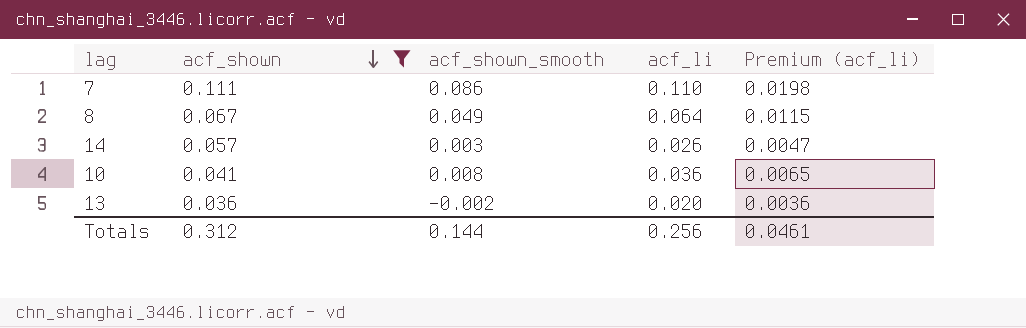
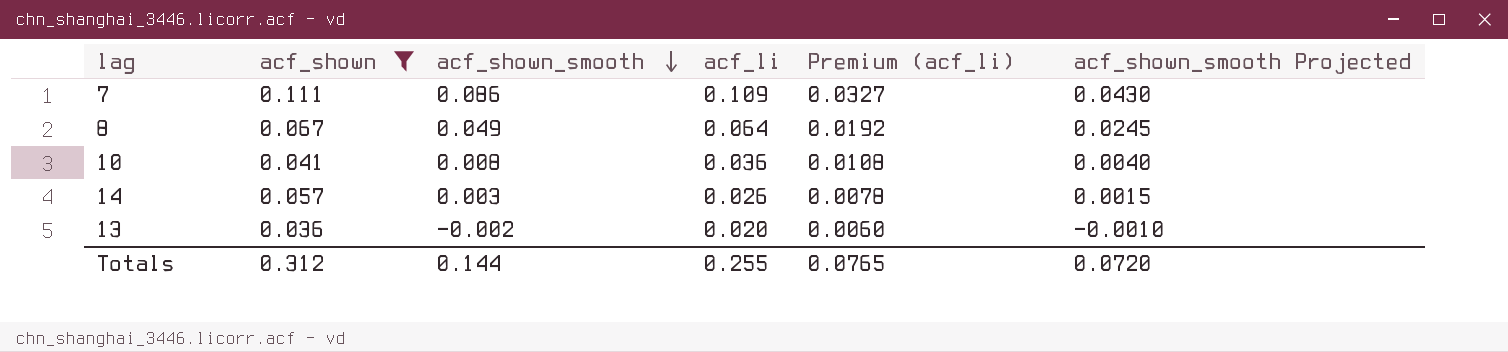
row order: acf_shown descending -> acf_shown_smooth descending
column Premium (acf_li) | formula: [acf_li] * 0.18 -> [acf_li] * 0.3
column acf_shown_smooth Projected | formula: none -> [acf_shown_smooth] * 0.5
7 | acf_li: 0.110 -> 0.109
Totals | acf_li: 0.256 -> 0.255
Totals | Premium (acf_li): 0.0461 -> 0.0765

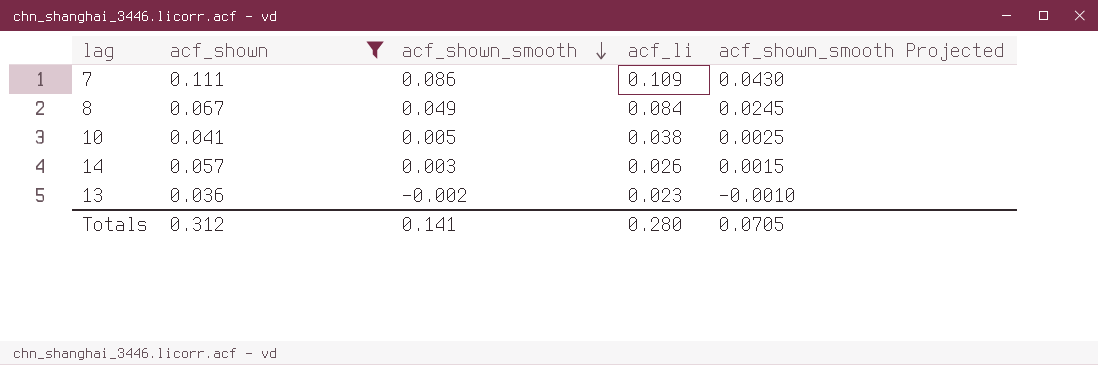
column Premium (acf_li) | formula: [acf_li] * 0.3 -> none
8 | acf_li: 0.064 -> 0.084
10 | acf_shown_smooth: 0.008 -> 0.005
10 | acf_li: 0.036 -> 0.038
10 | acf_shown_smooth Projected: 0.0040 -> 0.0025
13 | acf_li: 0.020 -> 0.023
Totals | acf_shown_smooth: 0.144 -> 0.141
Totals | acf_li: 0.255 -> 0.280
Totals | acf_shown_smooth Projected: 0.0720 -> 0.0705

